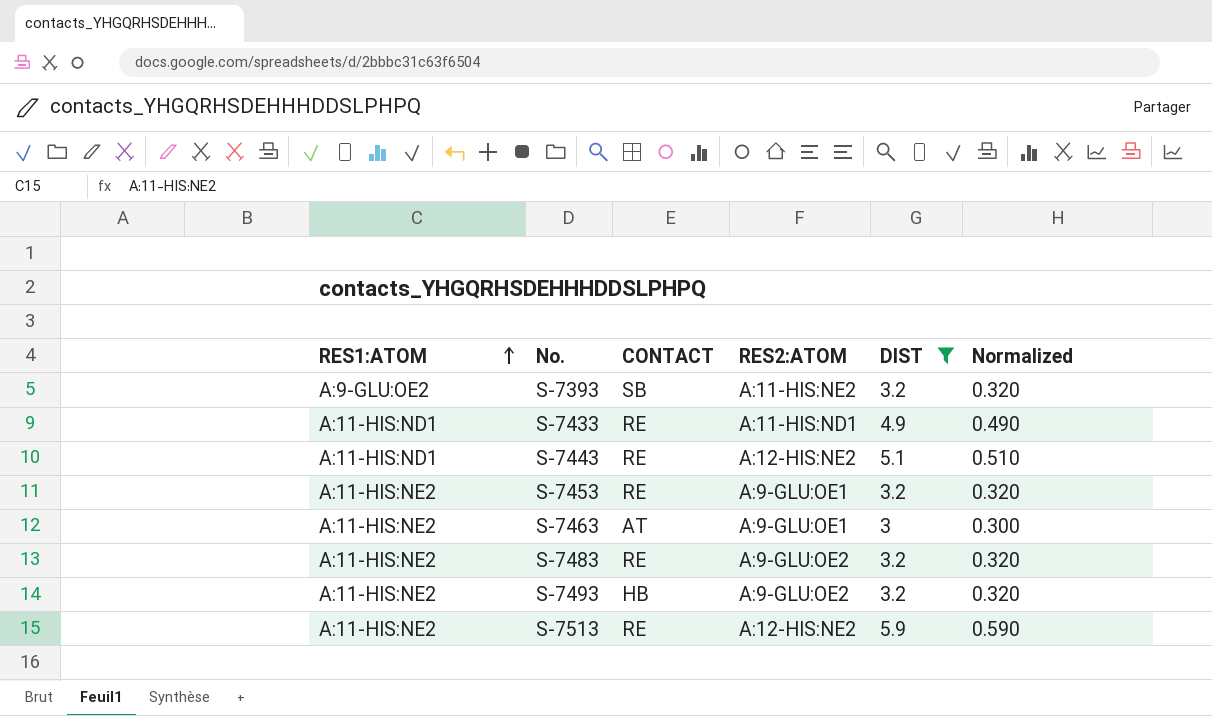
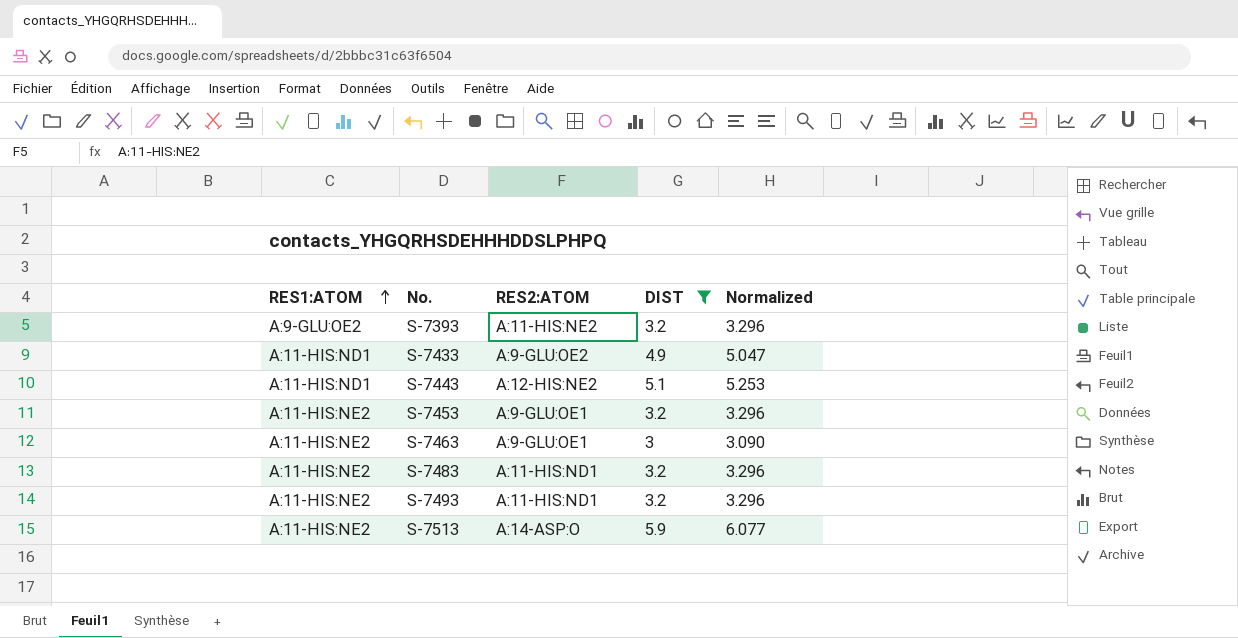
column CONTACT | position: 3 -> none
column Normalized | formula: [DIST] * 0.1 -> [DIST] * 1.03
S-7433 | RES2:ATOM: A:11-HIS:ND1 -> A:9-GLU:OE2
S-7483 | RES2:ATOM: A:9-GLU:OE2 -> A:11-HIS:ND1
S-7493 | RES2:ATOM: A:9-GLU:OE2 -> A:11-HIS:ND1
S-7513 | RES2:ATOM: A:12-HIS:NE2 -> A:14-ASP:O

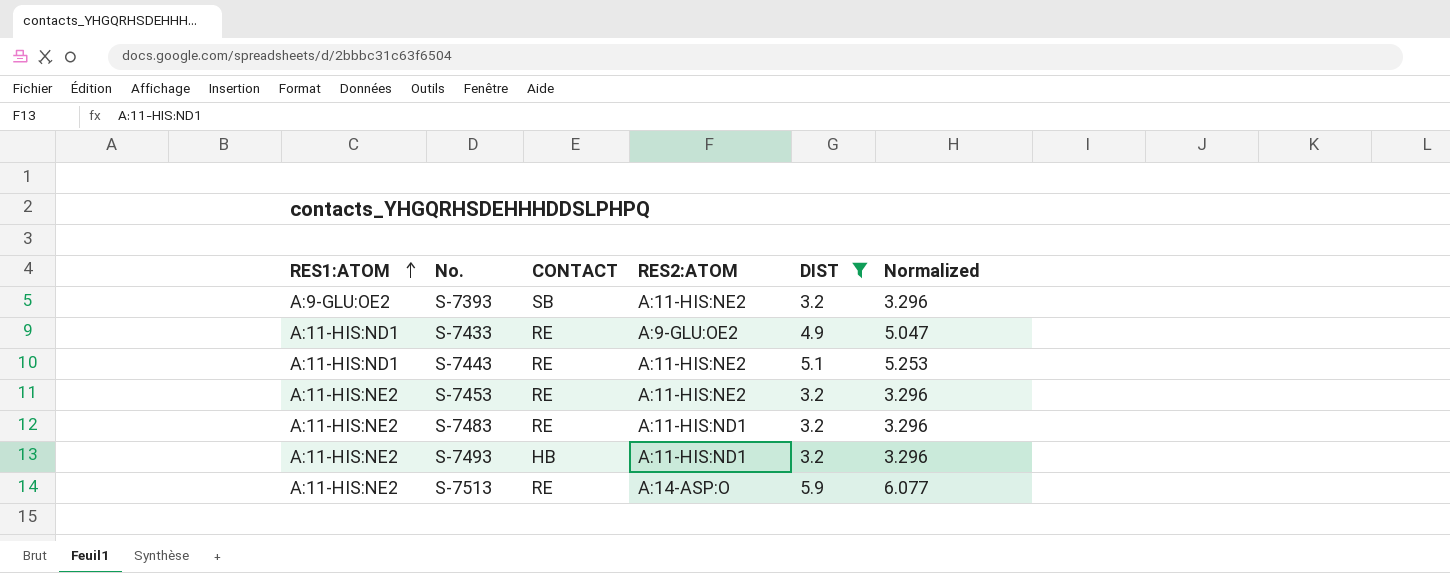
column CONTACT | position: none -> 3
row S-7463: A:11-HIS:NE2 | A:9-GLU:OE1 | 3 | 3.090 -> none
S-7443 | RES2:ATOM: A:12-HIS:NE2 -> A:11-HIS:NE2
S-7453 | RES2:ATOM: A:9-GLU:OE1 -> A:11-HIS:NE2

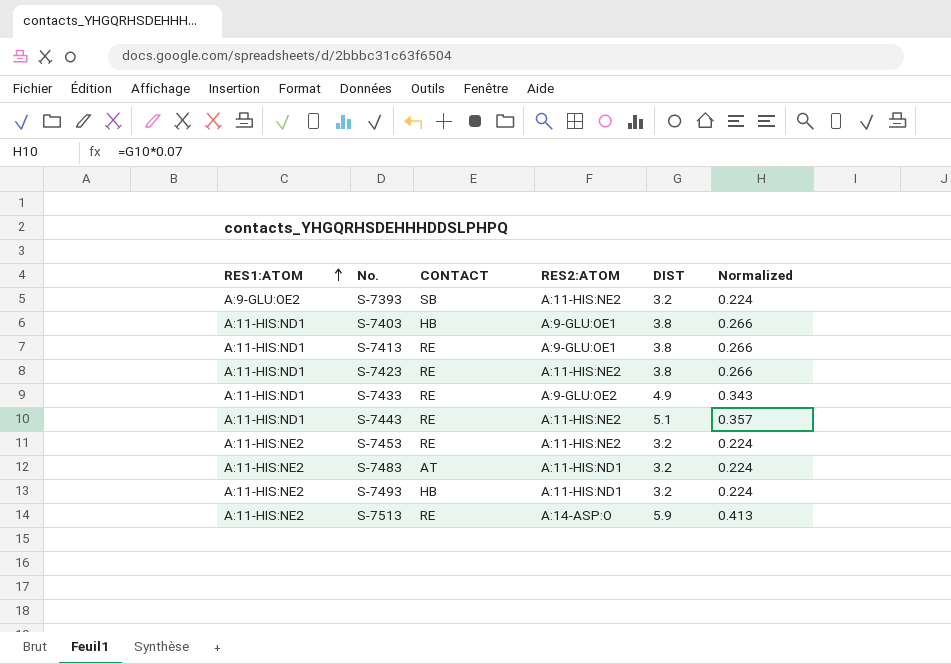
filter: DIST != 3.8 -> none
column Normalized | formula: [DIST] * 1.03 -> [DIST] * 0.07
S-7483 | CONTACT: RE -> AT

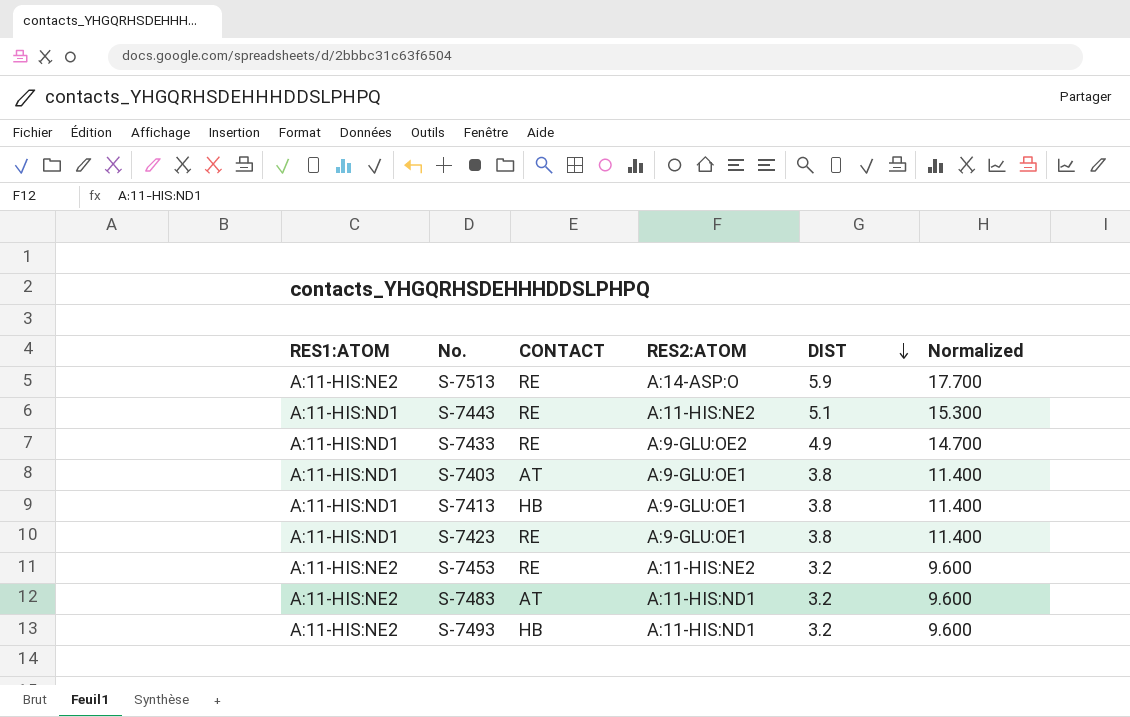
row order: RES1:ATOM ascending -> DIST descending
column Normalized | formula: [DIST] * 0.07 -> [DIST] * 3
row S-7393: A:9-GLU:OE2 | SB | A:11-HIS:NE2 | 3.2 | 0.224 -> none
S-7403 | CONTACT: HB -> AT
S-7413 | CONTACT: RE -> HB
S-7423 | RES2:ATOM: A:11-HIS:NE2 -> A:9-GLU:OE1

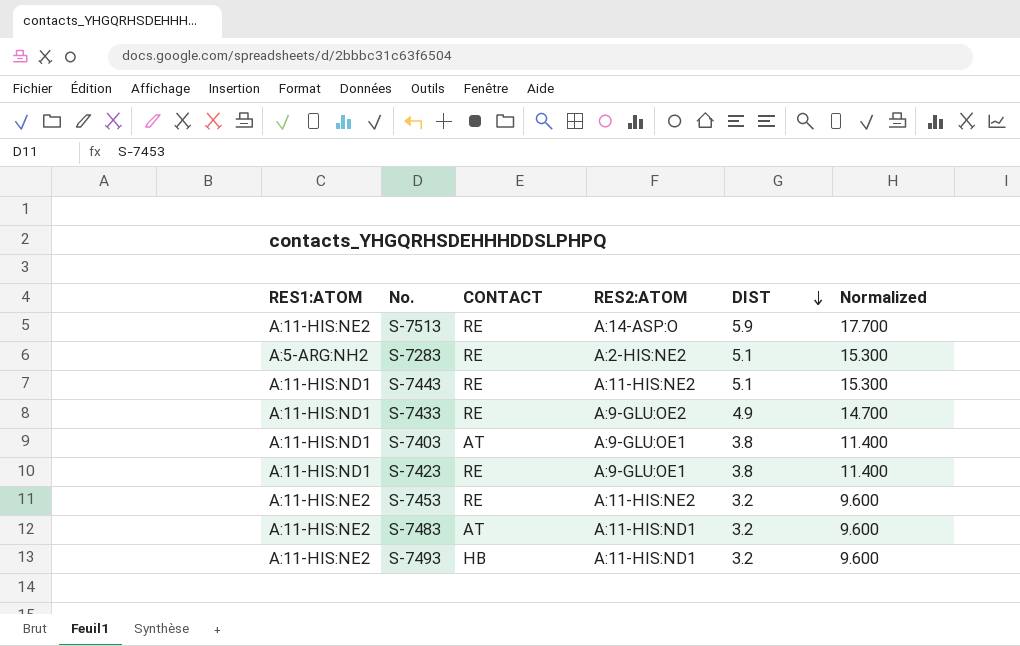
row S-7413: A:11-HIS:ND1 | HB | A:9-GLU:OE1 | 3.8 | 11.400 -> none
row S-7283: none -> A:5-ARG:NH2 | RE | A:2-HIS:NE2 | 5.1 | 15.300

